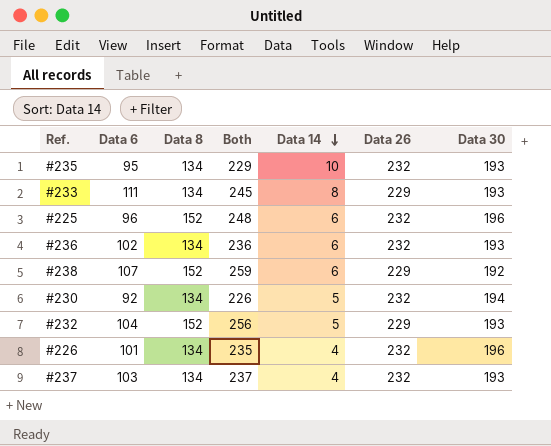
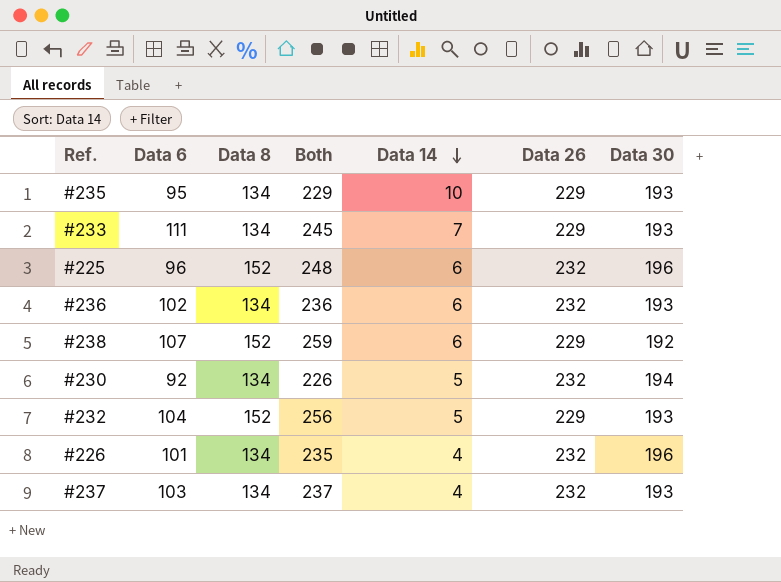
#235 | Data 26: 232 -> 229
#233 | Data 14: 8 -> 7

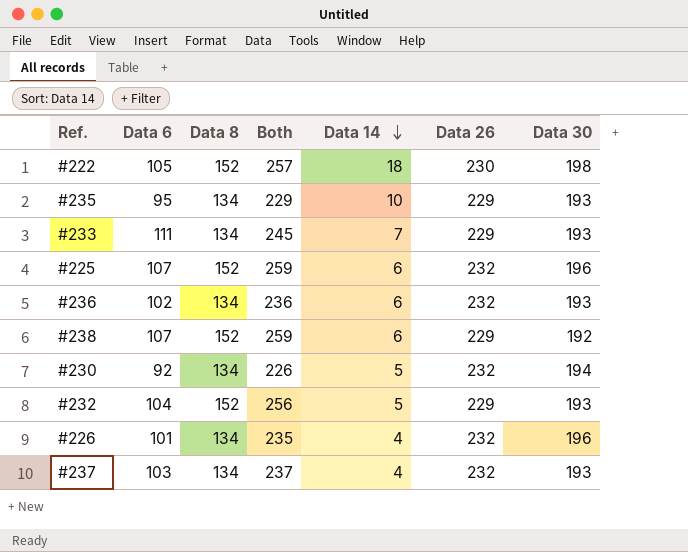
row #222: none -> 105 | 152 | 257 | 18 | 230 | 198
#225 | Data 6: 96 -> 107
#225 | Both: 248 -> 259

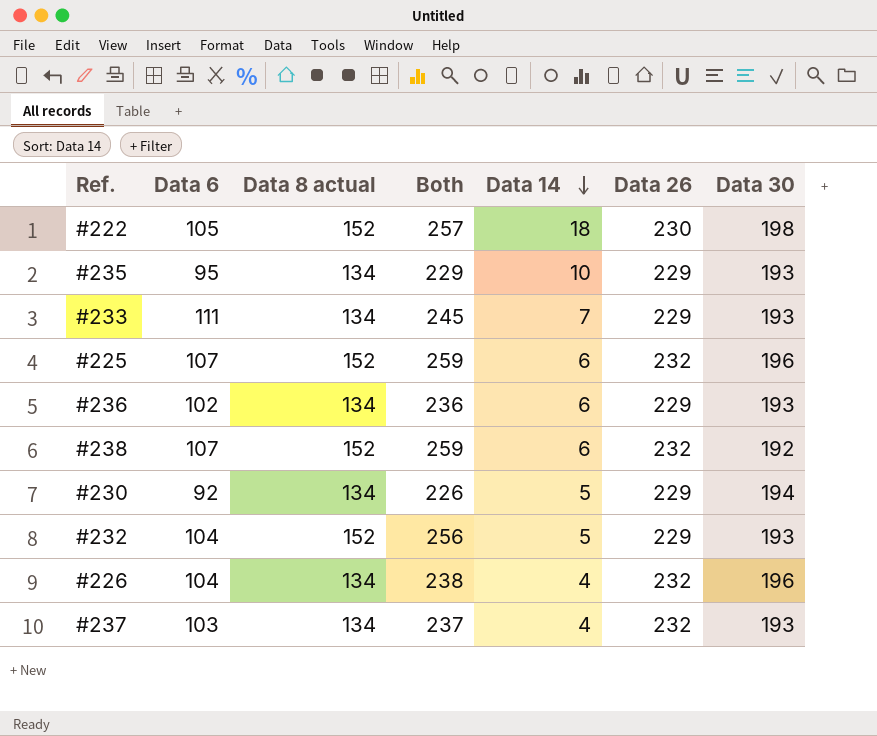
column name: Data 8 -> Data 8 actual
#236 | Data 26: 232 -> 229
#238 | Data 26: 229 -> 232
#230 | Data 26: 232 -> 229
#226 | Data 6: 101 -> 104
#226 | Both: 235 -> 238

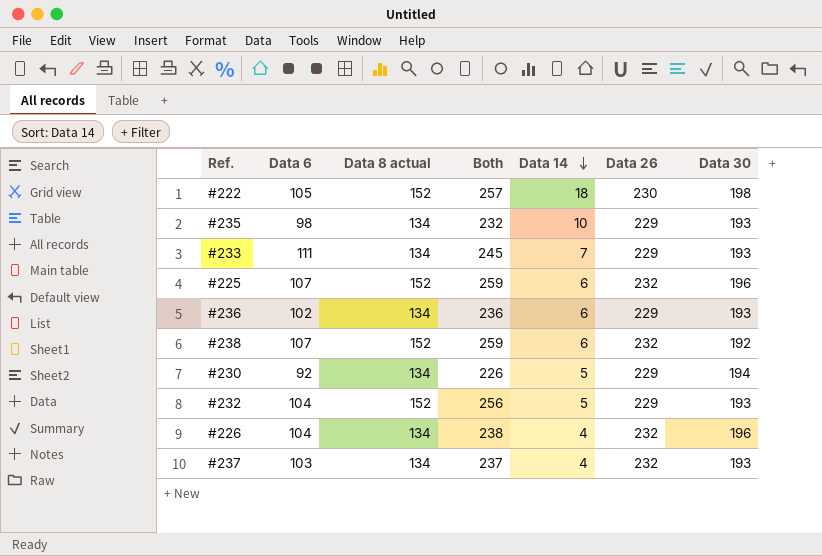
#235 | Data 6: 95 -> 98
#235 | Both: 229 -> 232

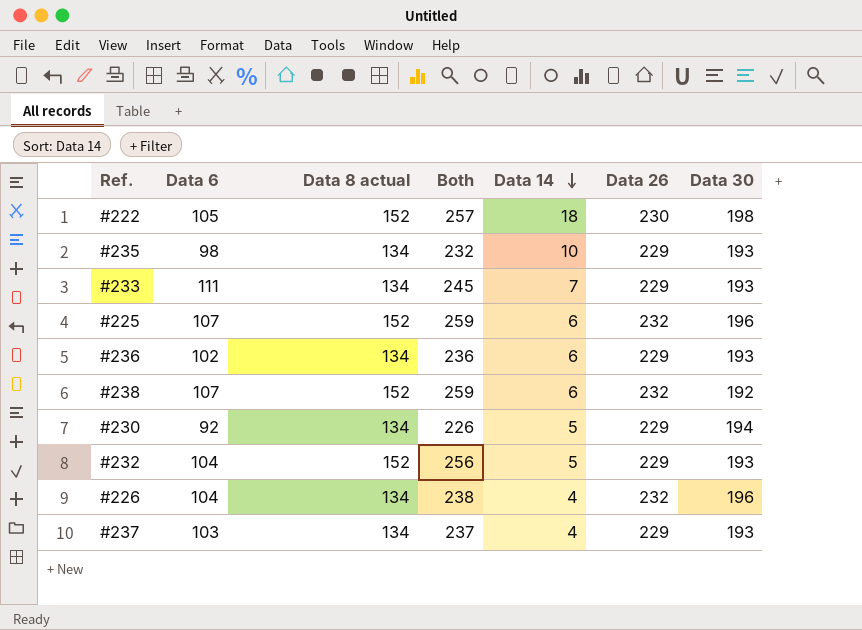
#237 | Data 26: 232 -> 229

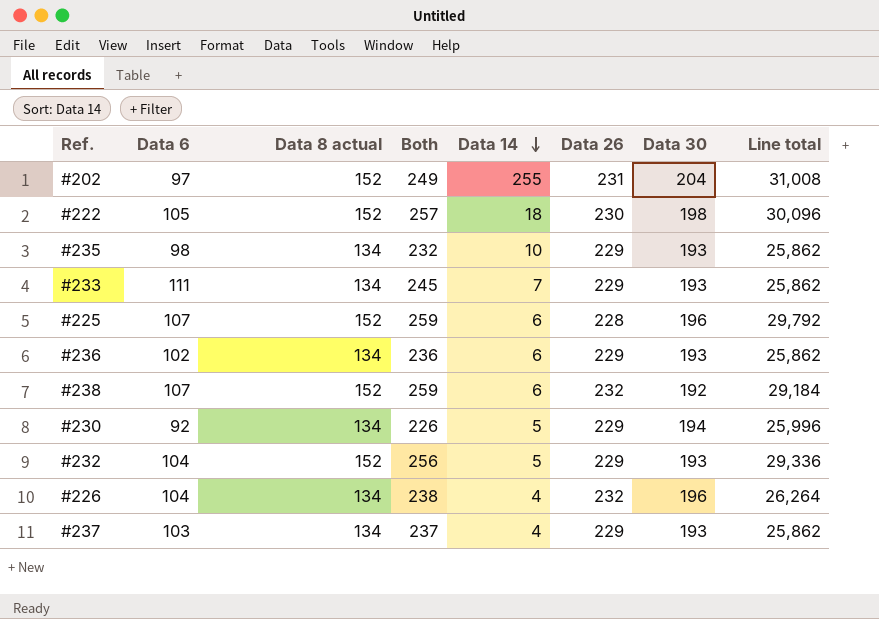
column Line total | formula: none -> [Data 8 actual] * [Data 30]
row #202: none -> 97 | 152 | 249 | 255 | 231 | 204 | 31,008
#225 | Data 26: 232 -> 228

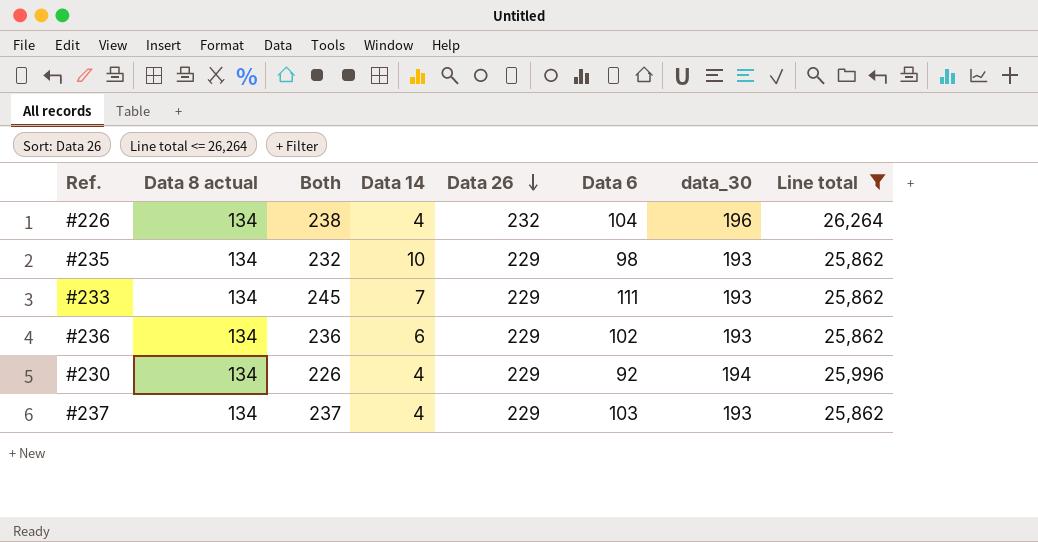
filter: none -> Line total <= 26,264
row order: Data 14 descending -> Data 26 descending
column Data 6 | position: 2 -> 6
column name: Data 30 -> data_30
#230 | Data 14: 5 -> 4

